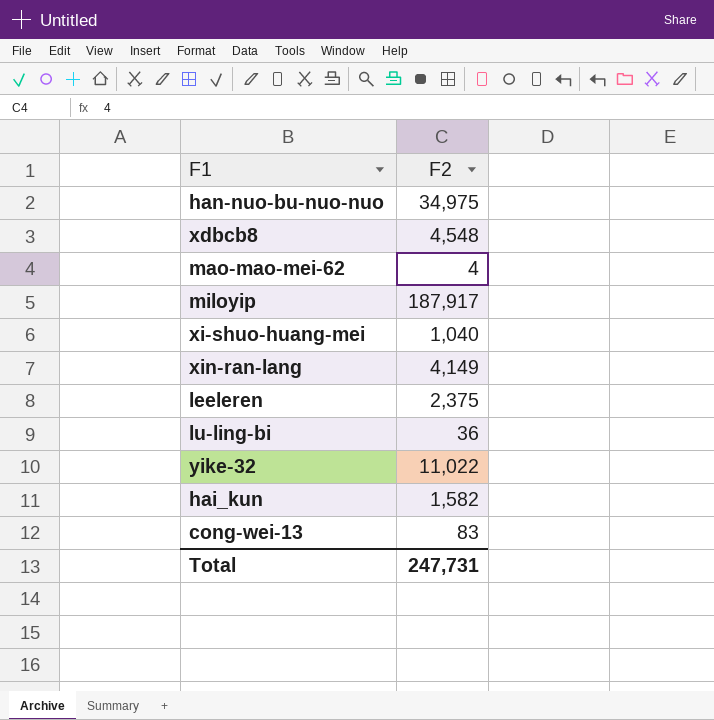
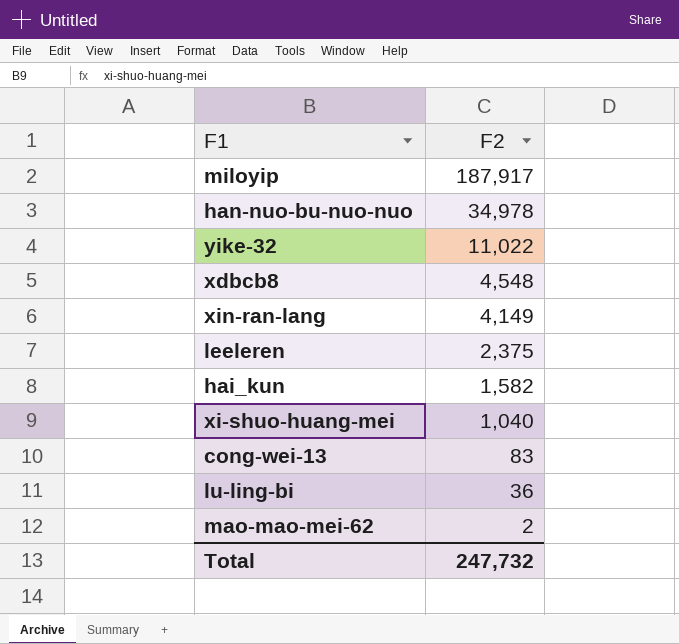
row order: none -> F2 descending
han-nuo-bu-nuo-nuo | F2: 34,975 -> 34,978
mao-mao-mei-62 | F2: 4 -> 2
Total | F2: 247,731 -> 247,732

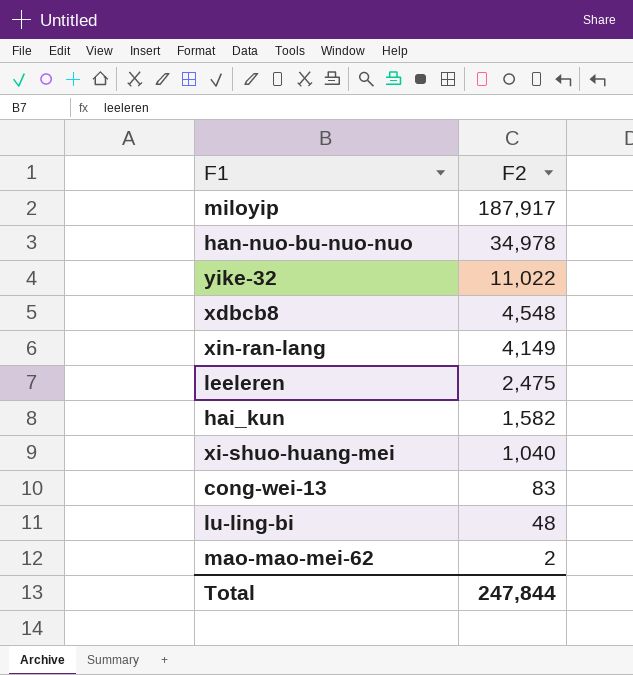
leeleren | F2: 2,375 -> 2,475
lu-ling-bi | F2: 36 -> 48
Total | F2: 247,732 -> 247,844

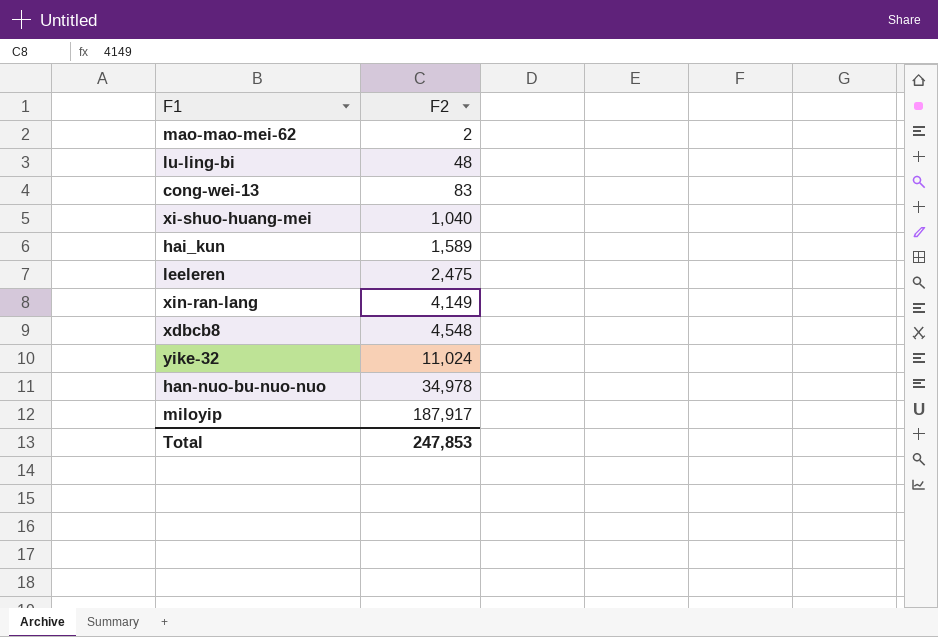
row order: F2 descending -> F2 ascending
hai_kun | F2: 1,582 -> 1,589
yike-32 | F2: 11,022 -> 11,024
Total | F2: 247,844 -> 247,853

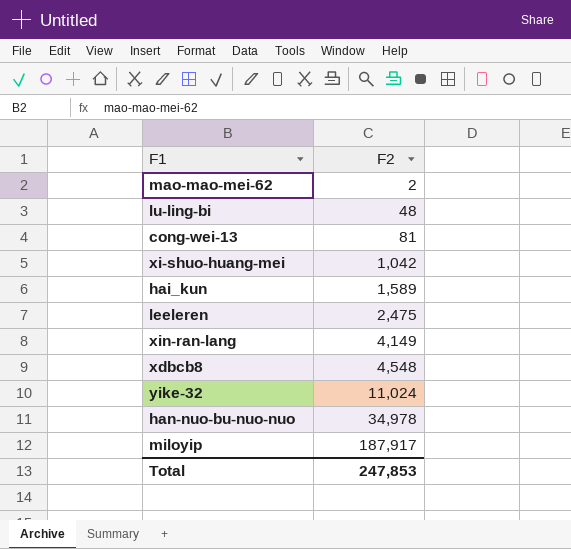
cong-wei-13 | F2: 83 -> 81
xi-shuo-huang-mei | F2: 1,040 -> 1,042

